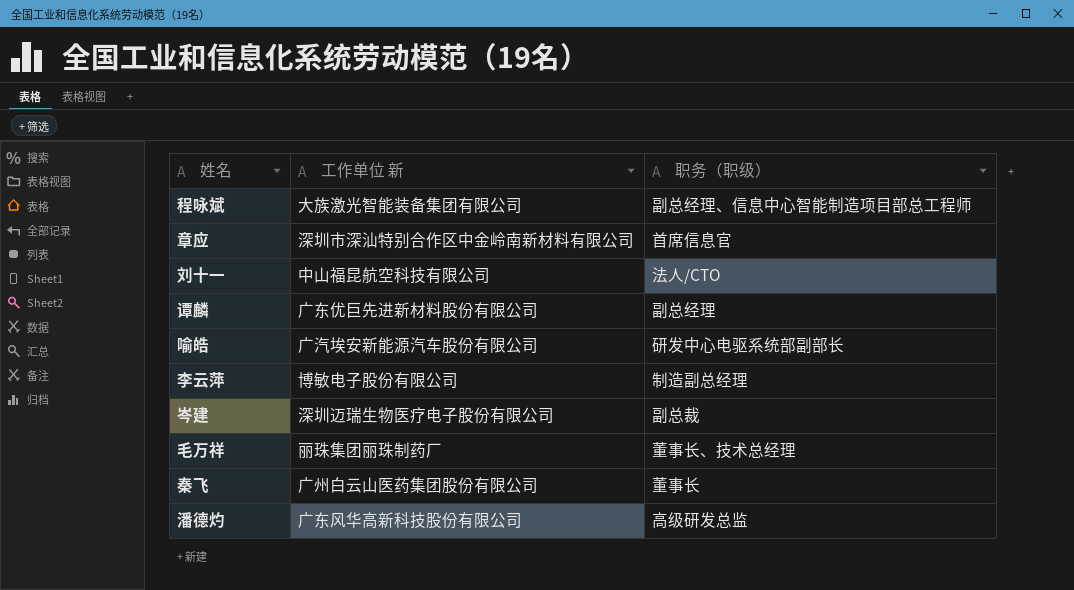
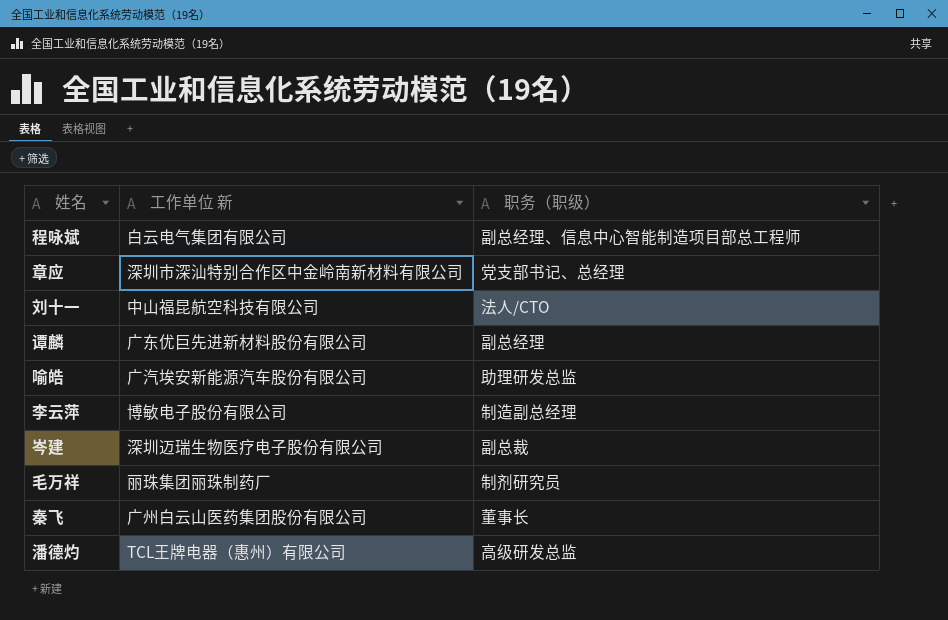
程咏斌 | 工作单位 新: 大族激光智能装备集团有限公司 -> 白云电气集团有限公司
章应 | 职务（职级）: 首席信息官 -> 党支部书记、总经理
喻皓 | 职务（职级）: 研发中心电驱系统部副部长 -> 助理研发总监
毛万祥 | 职务（职级）: 董事长、技术总经理 -> 制剂研究员
潘德灼 | 工作单位 新: 广东风华高新科技股份有限公司 -> TCL王牌电器（惠州）有限公司

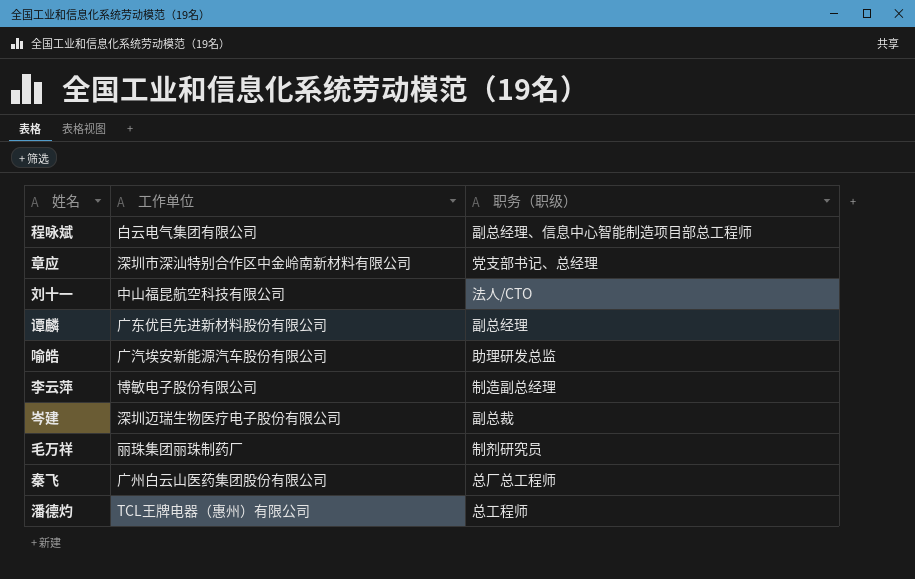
column name: 工作单位 新 -> 工作单位
秦飞 | 职务（职级）: 董事长 -> 总厂总工程师
潘德灼 | 职务（职级）: 高级研发总监 -> 总工程师

